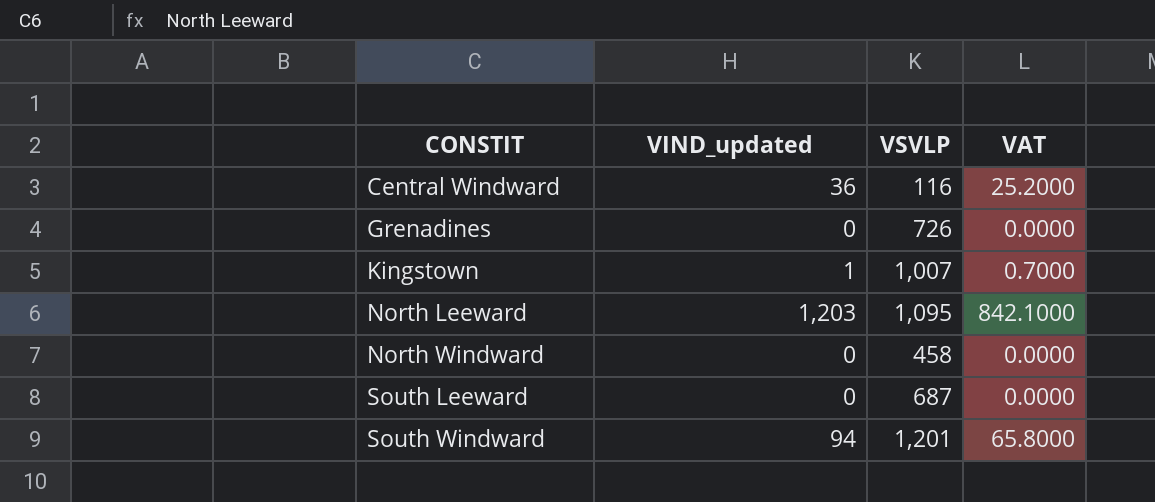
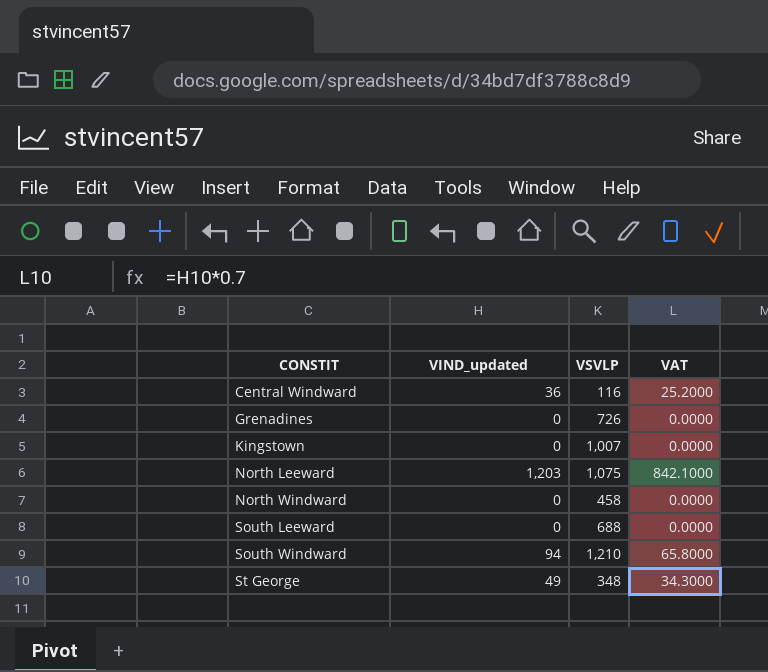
Kingstown | VIND_updated: 1 -> 0
Kingstown | VAT: 0.7000 -> 0.0000
North Leeward | VSVLP: 1,095 -> 1,075
South Leeward | VSVLP: 687 -> 688
South Windward | VSVLP: 1,201 -> 1,210
row St George: none -> 49 | 348 | 34.3000

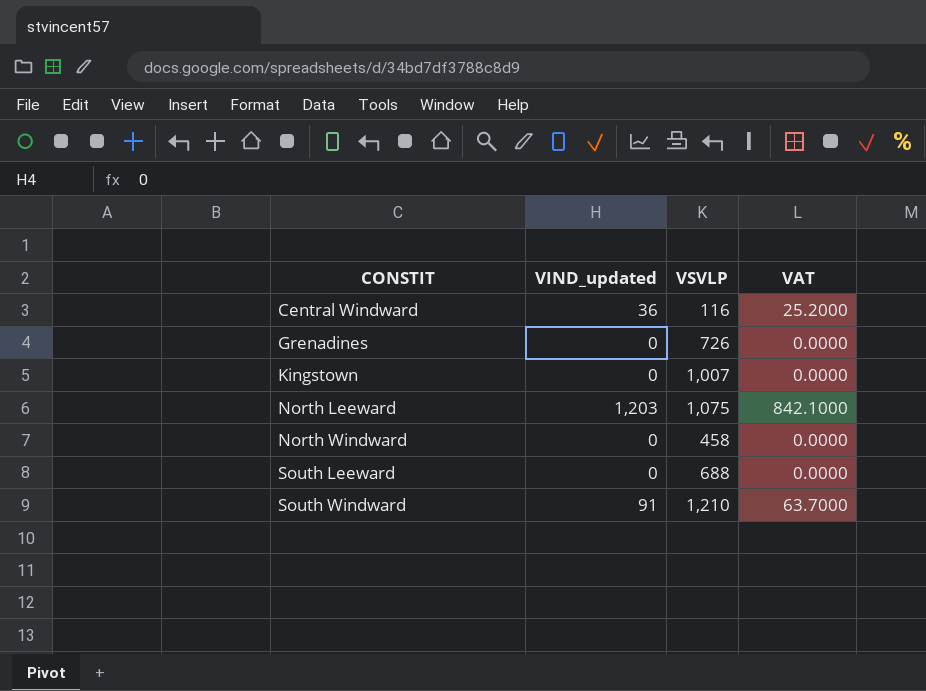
row St George: 49 | 348 | 34.3000 -> none
South Windward | VIND_updated: 94 -> 91
South Windward | VAT: 65.8000 -> 63.7000

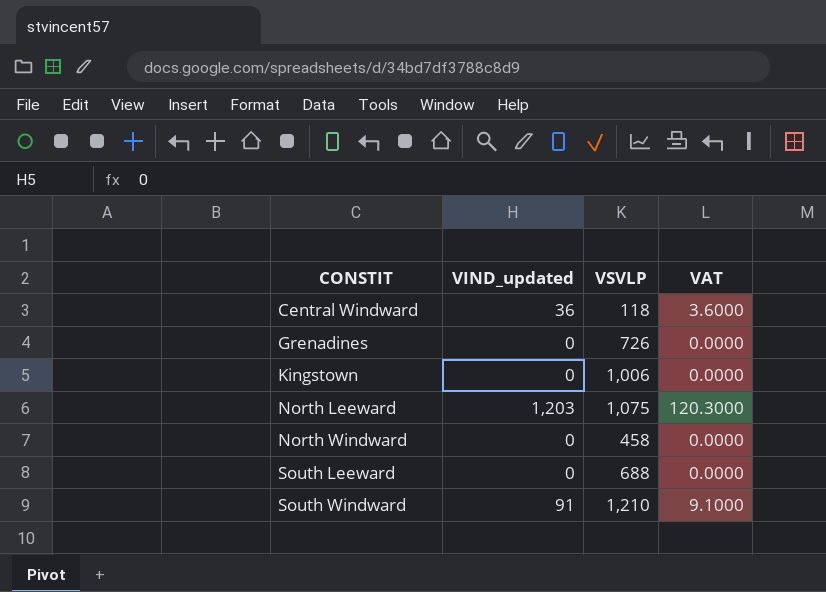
column VAT | formula: [VIND_updated] * 0.7 -> [VIND_updated] * 0.1
Central Windward | VSVLP: 116 -> 118
Kingstown | VSVLP: 1,007 -> 1,006

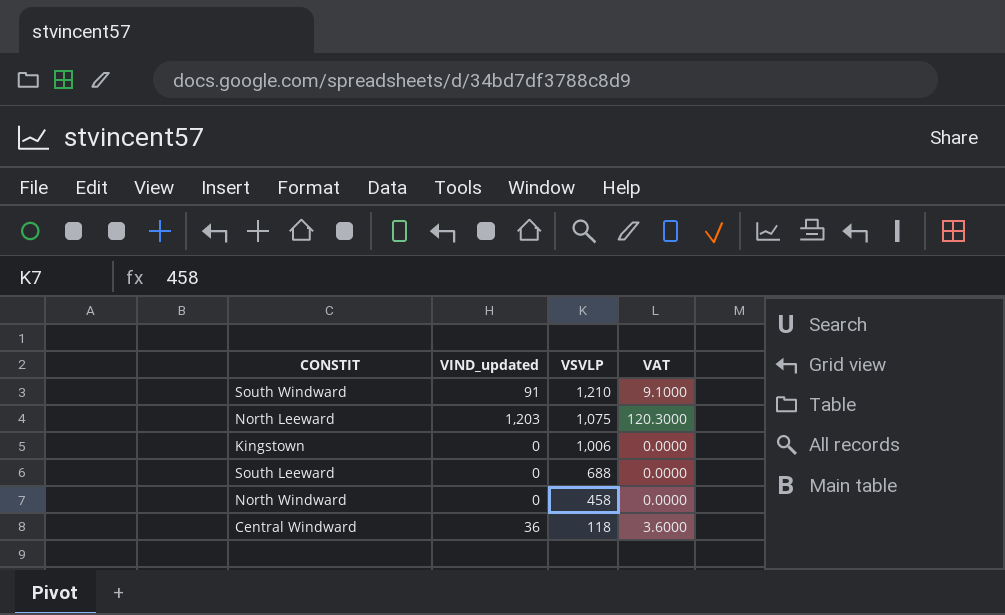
row order: CONSTIT ascending -> VSVLP descending
row Grenadines: 0 | 726 | 0.0000 -> none

